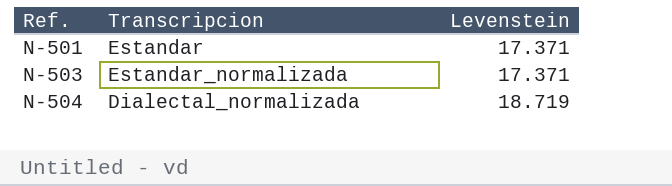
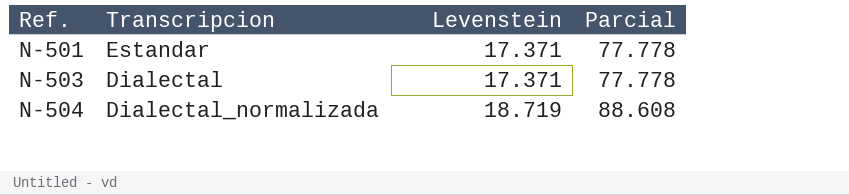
column Parcial | position: none -> 4
N-503 | Transcripcion: Estandar_normalizada -> Dialectal

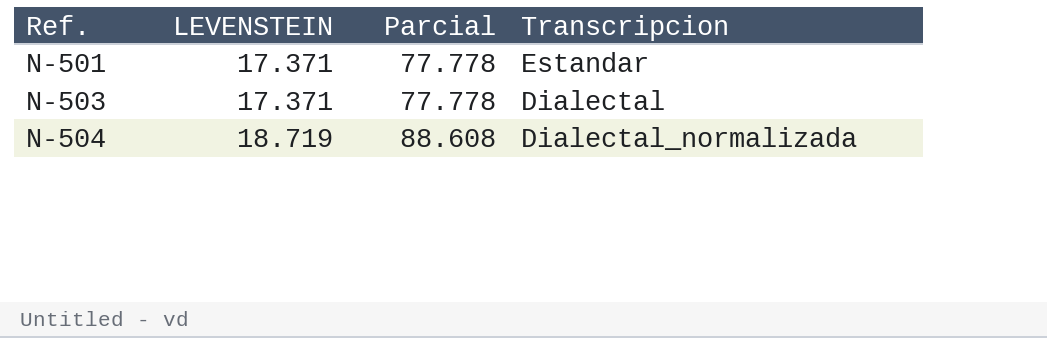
column name: Levenstein -> LEVENSTEIN
column Transcripcion | position: 2 -> 4

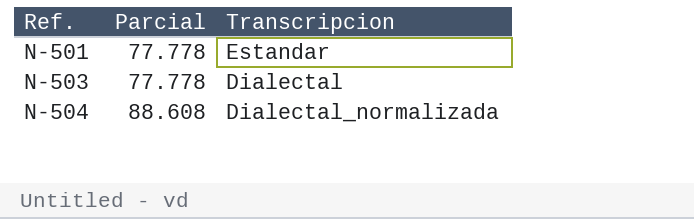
column LEVENSTEIN | position: 2 -> none

